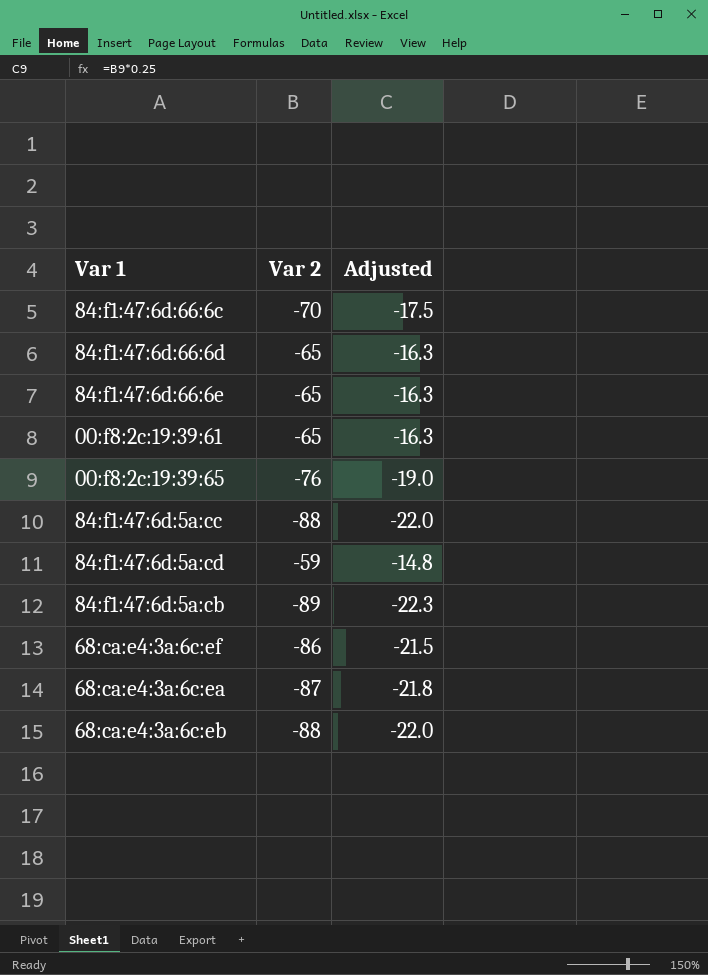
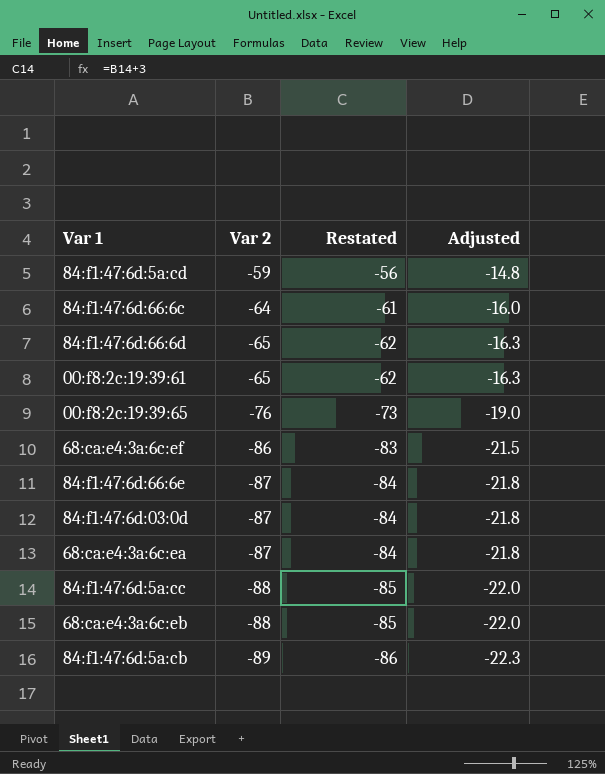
row order: none -> Var 2 descending
column Restated | formula: none -> [Var 2] + 3
84:f1:47:6d:66:6c | Var 2: -70 -> -64
84:f1:47:6d:66:6c | Adjusted: -17.5 -> -16.0
84:f1:47:6d:66:6e | Var 2: -65 -> -87
84:f1:47:6d:66:6e | Adjusted: -16.3 -> -21.8
row 84:f1:47:6d:03:0d: none -> -87 | -84 | -21.8

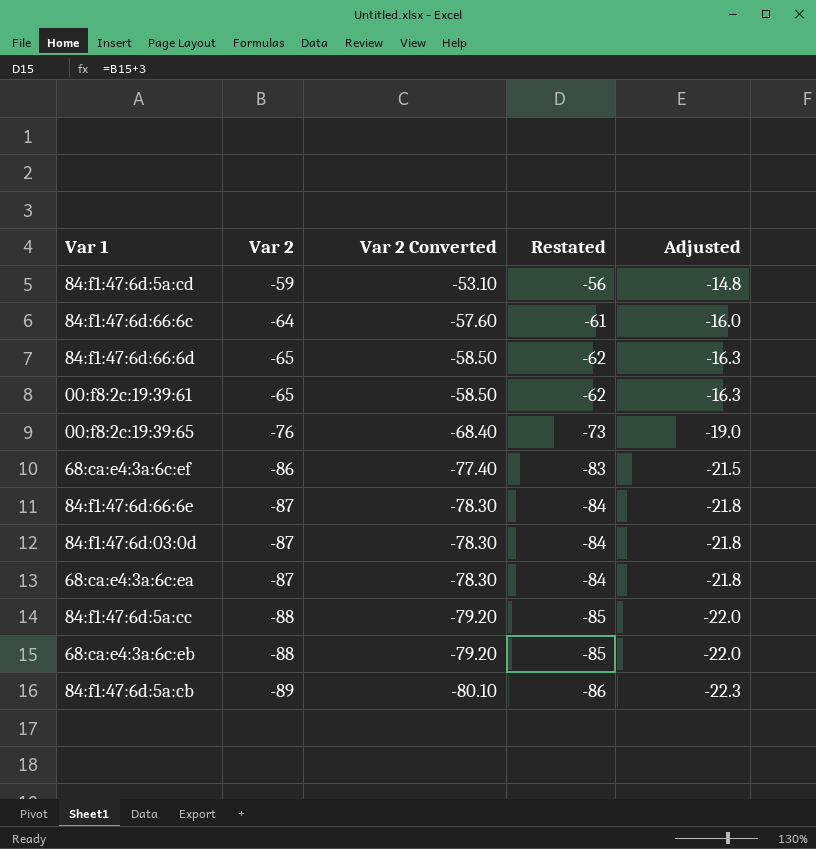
column Var 2 Converted | formula: none -> [Var 2] * 0.9

